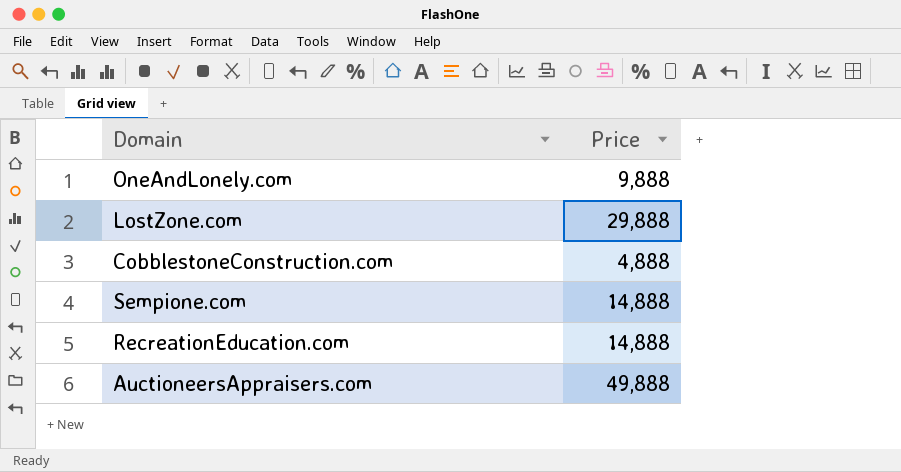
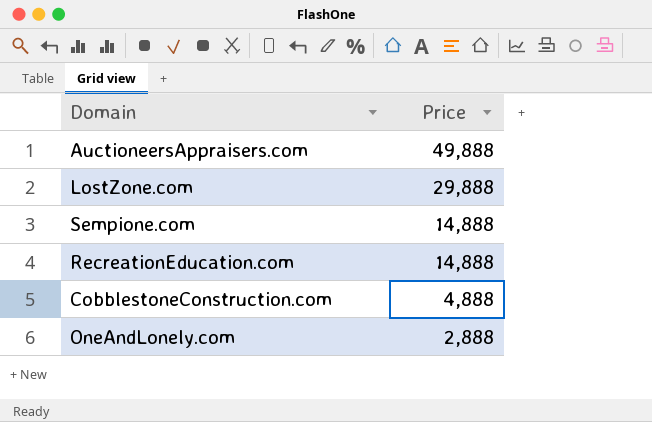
row order: none -> Price descending
OneAndLonely.com | Price: 9,888 -> 2,888

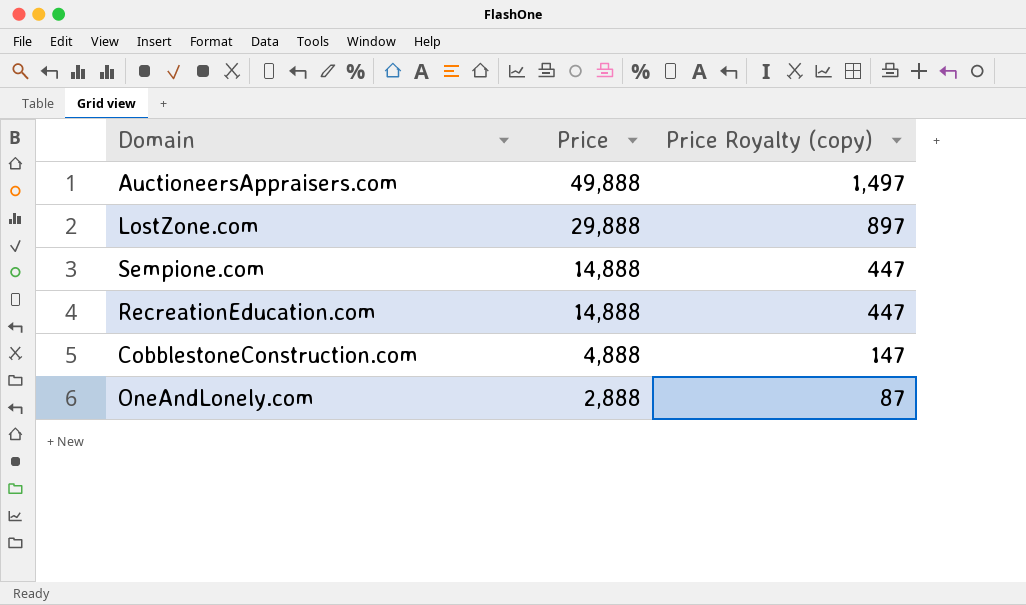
column Price Royalty (copy) | formula: none -> [Price] * 0.03

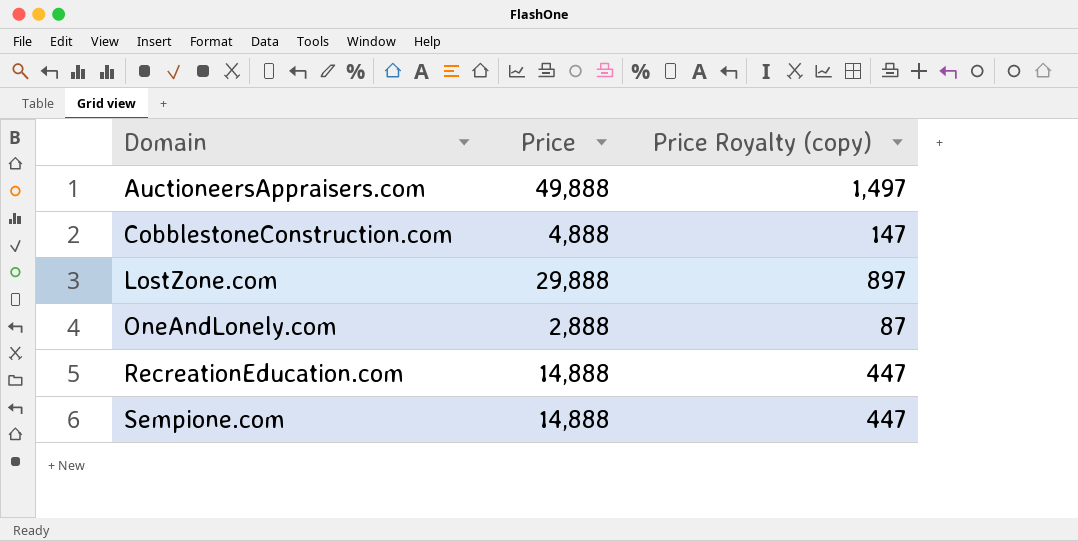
row order: Price descending -> Domain ascending

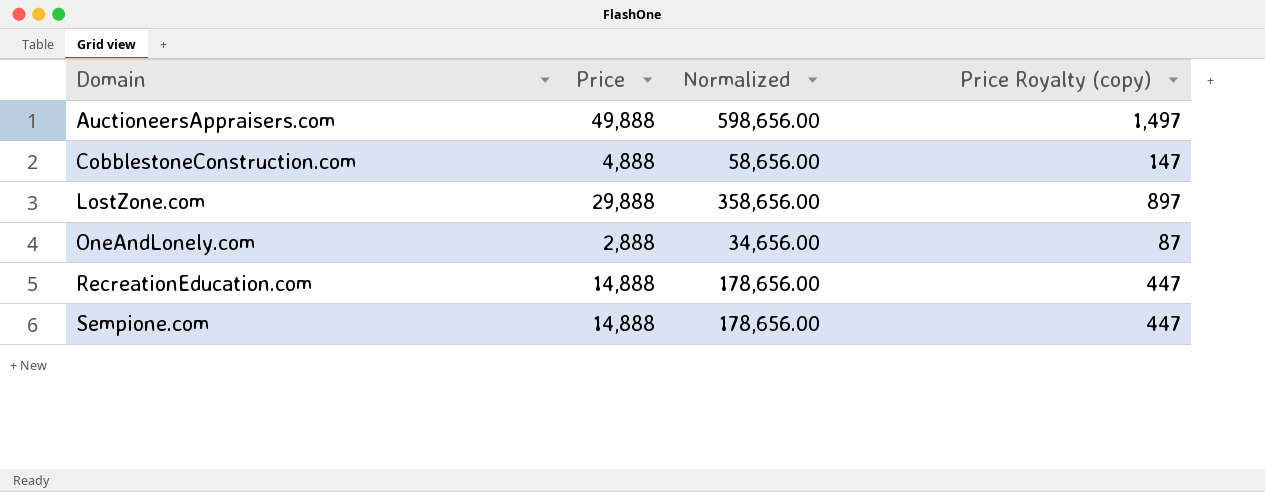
column Normalized | formula: none -> [Price] * 12

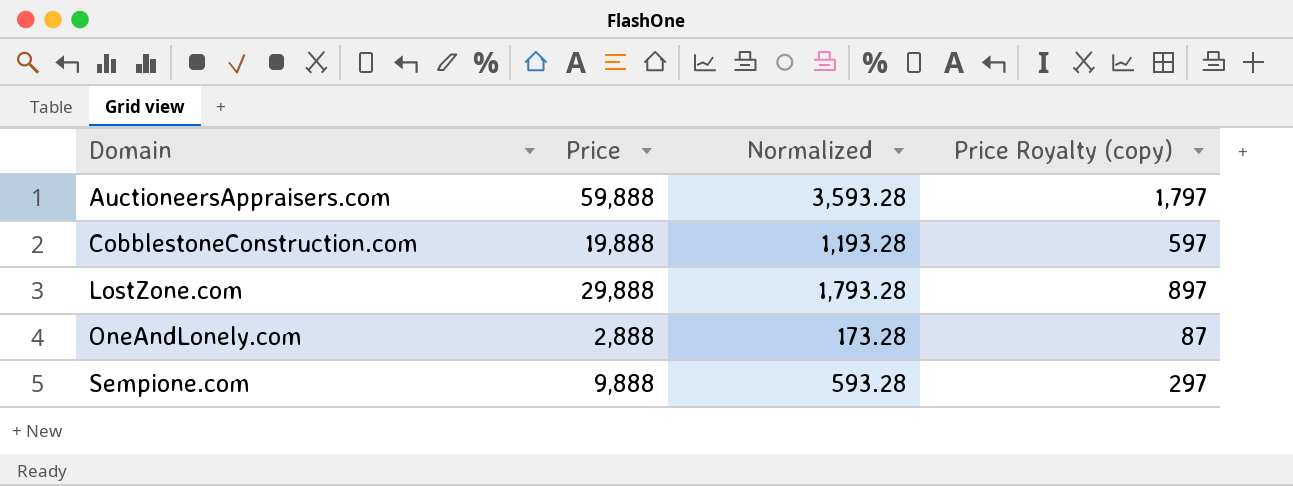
column Normalized | formula: [Price] * 12 -> [Price] * 0.06
row RecreationEducation.com: 14,888 | 178,656.00 | 447 -> none
AuctioneersAppraisers.com | Price: 49,888 -> 59,888
AuctioneersAppraisers.com | Price Royalty (copy): 1,497 -> 1,797
CobblestoneConstruction.com | Price: 4,888 -> 19,888
CobblestoneConstruction.com | Price Royalty (copy): 147 -> 597
Sempione.com | Price: 14,888 -> 9,888
Sempione.com | Price Royalty (copy): 447 -> 297

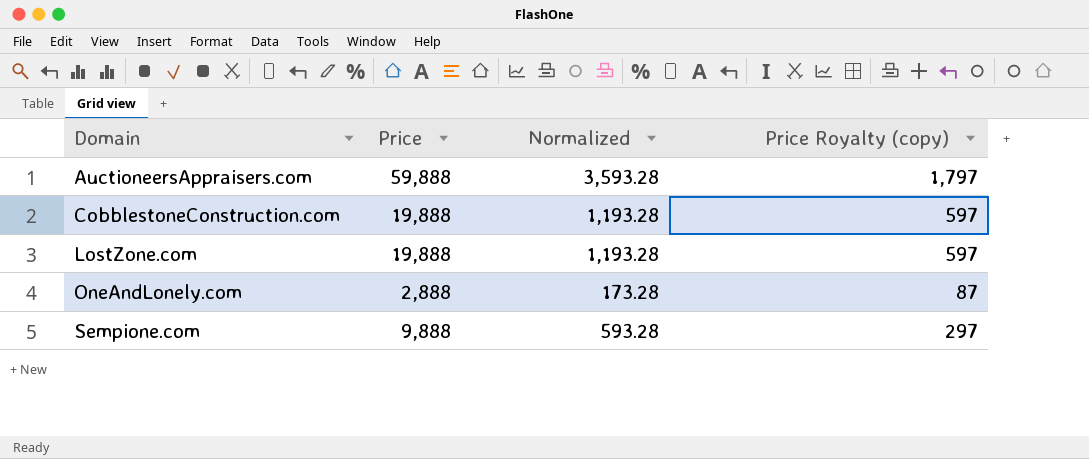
LostZone.com | Price: 29,888 -> 19,888
LostZone.com | Normalized: 1,793.28 -> 1,193.28
LostZone.com | Price Royalty (copy): 897 -> 597

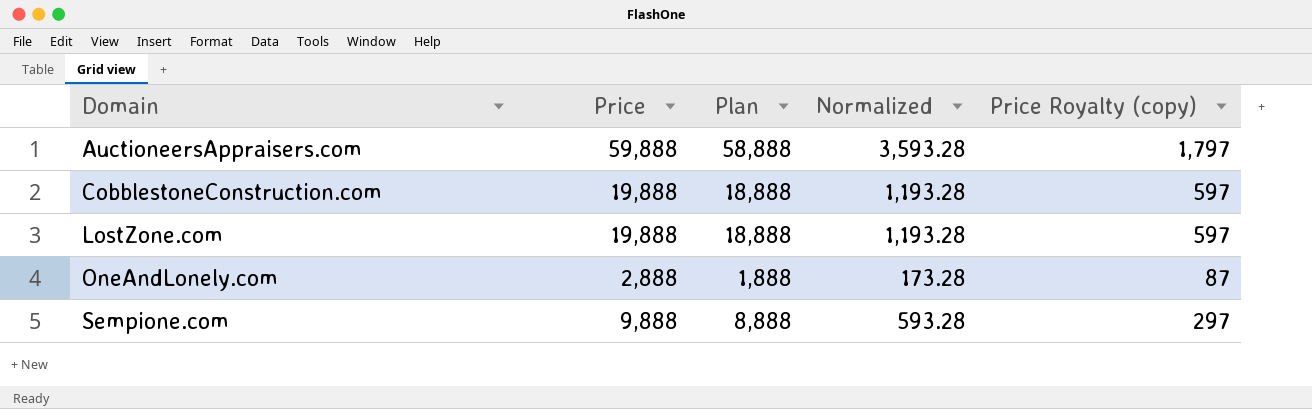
column Plan | formula: none -> [Price] - 1000

